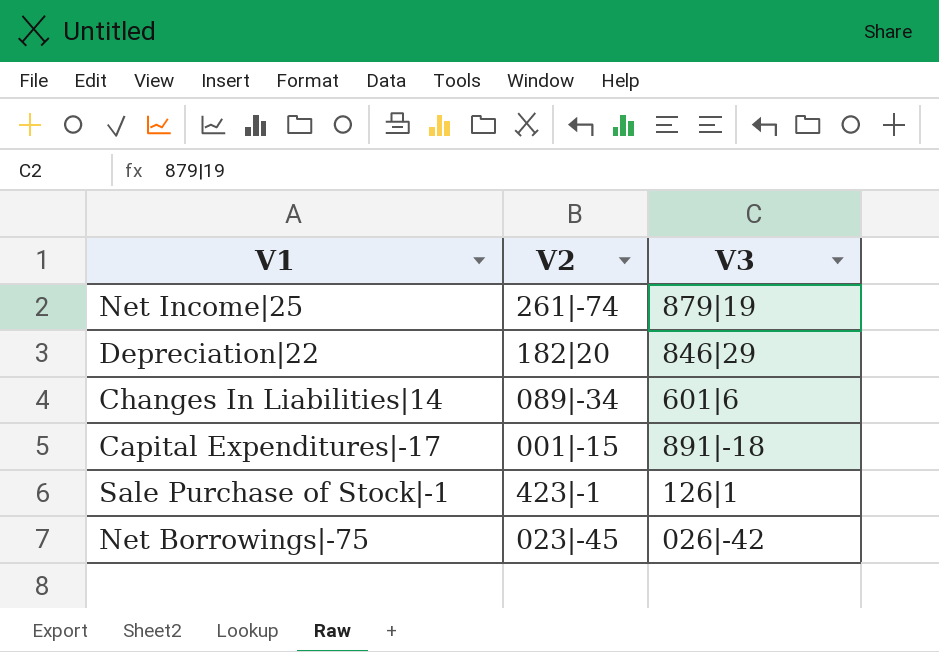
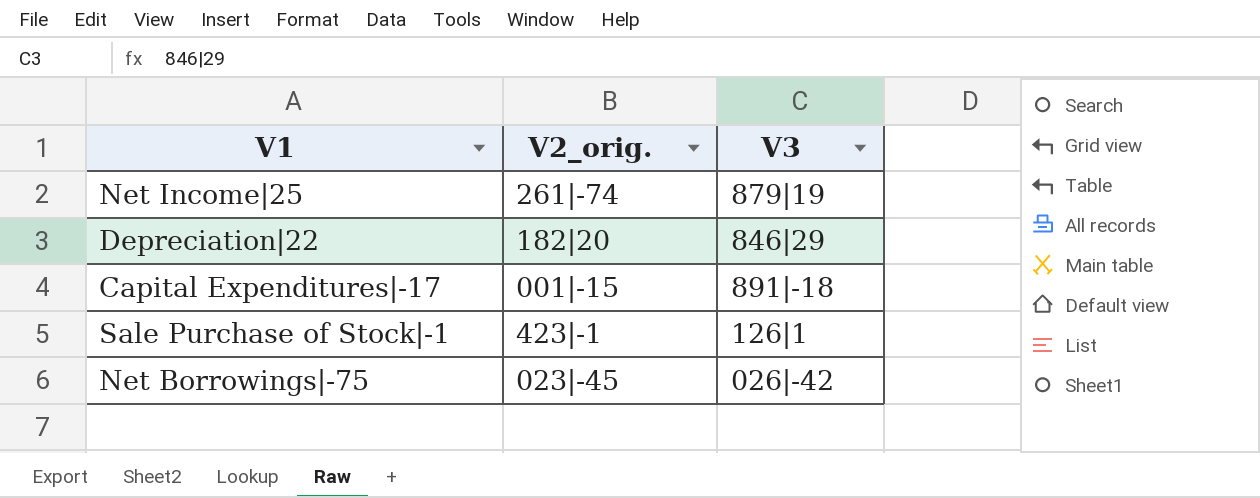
column name: V2 -> V2_orig.
row Changes In Liabilities|14: 089|-34 | 601|6 -> none

